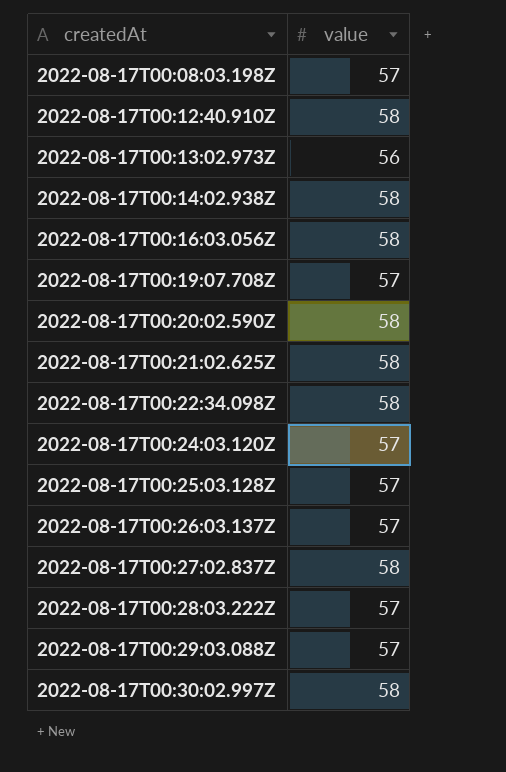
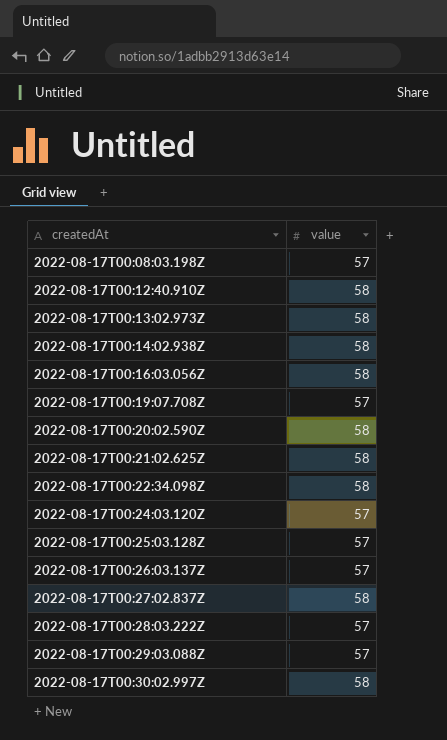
2022-08-17T00:13:02.973Z | value: 56 -> 58

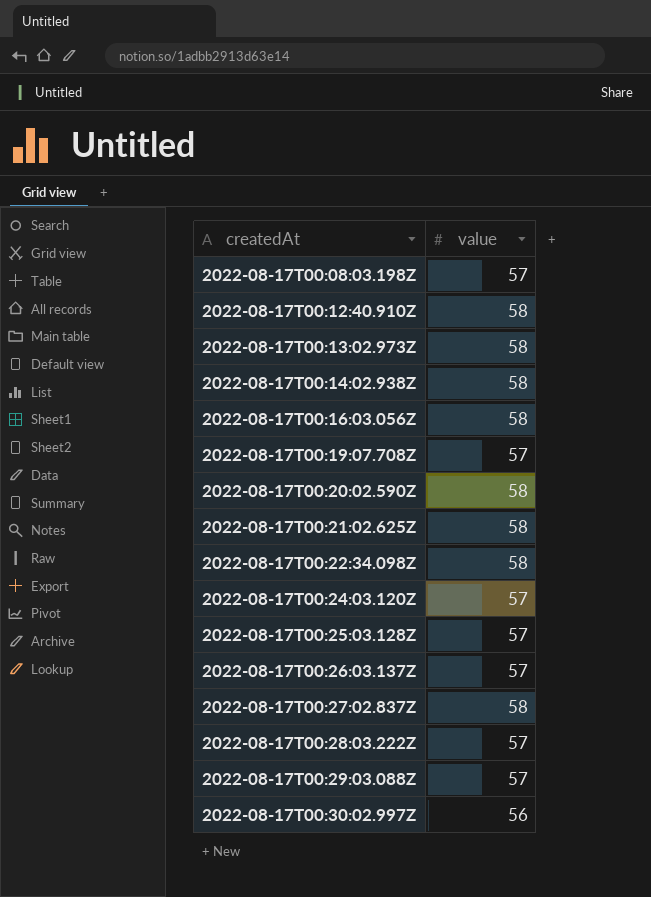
2022-08-17T00:30:02.997Z | value: 58 -> 56

